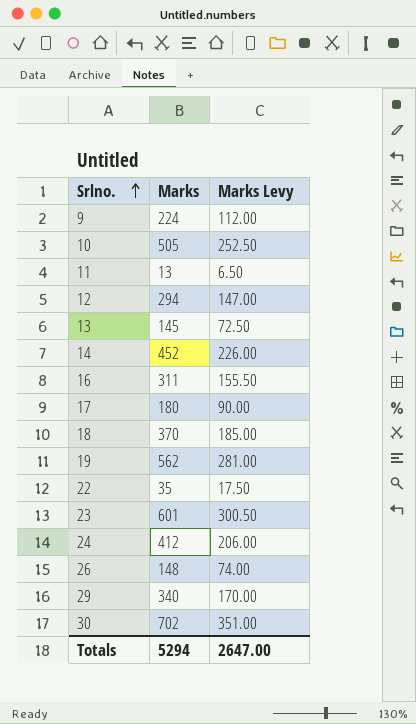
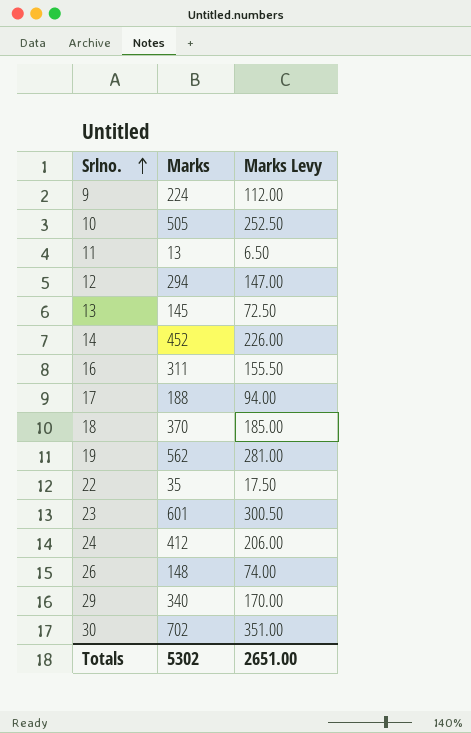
17 | Marks: 180 -> 188
17 | Marks Levy: 90.00 -> 94.00
Totals | Marks: 5294 -> 5302
Totals | Marks Levy: 2647.00 -> 2651.00

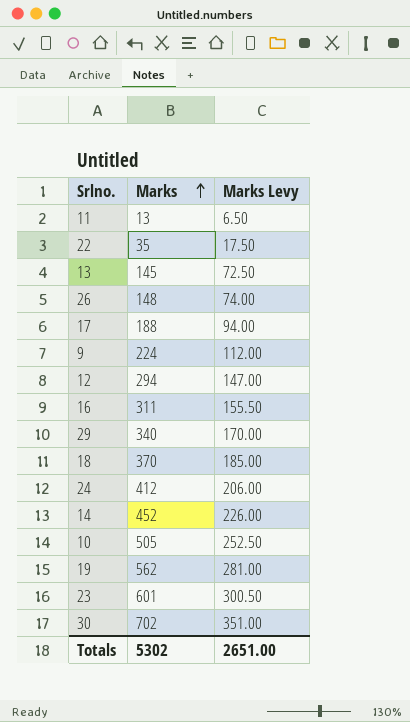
row order: Srlno. ascending -> Marks ascending

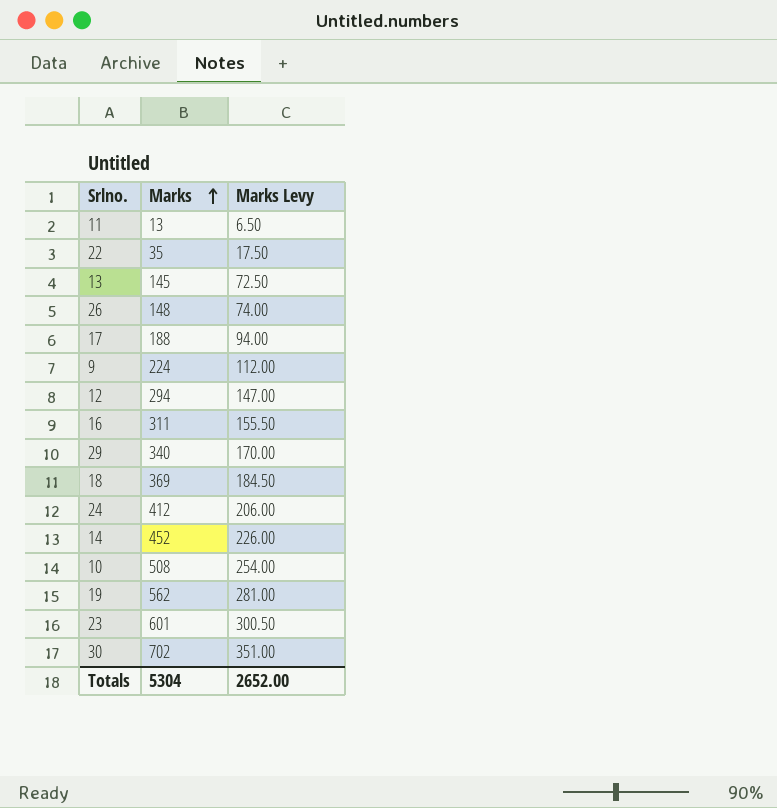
18 | Marks: 370 -> 369
18 | Marks Levy: 185.00 -> 184.50
10 | Marks: 505 -> 508
10 | Marks Levy: 252.50 -> 254.00
Totals | Marks: 5302 -> 5304
Totals | Marks Levy: 2651.00 -> 2652.00

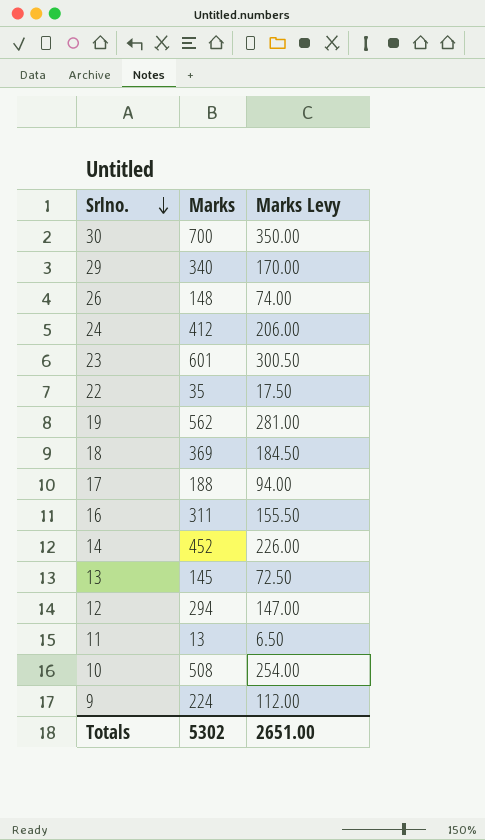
row order: Marks ascending -> Srlno. descending
30 | Marks: 702 -> 700
30 | Marks Levy: 351.00 -> 350.00
Totals | Marks: 5304 -> 5302
Totals | Marks Levy: 2652.00 -> 2651.00

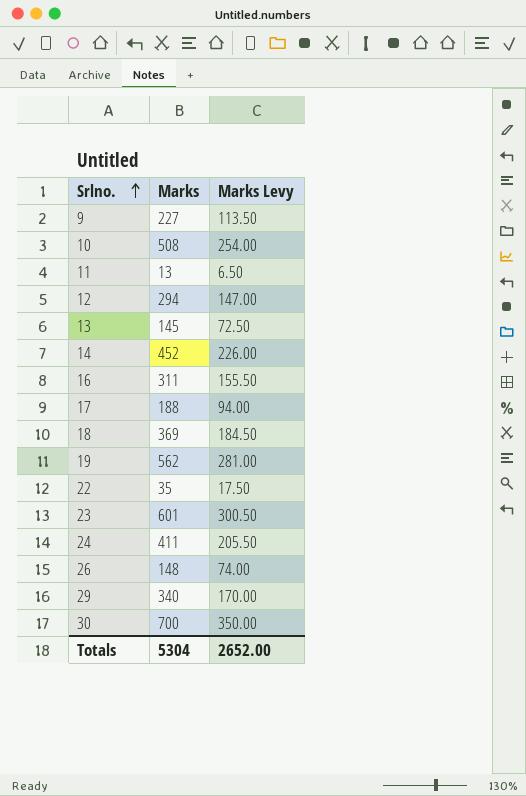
row order: Srlno. descending -> Srlno. ascending
9 | Marks: 224 -> 227
9 | Marks Levy: 112.00 -> 113.50
24 | Marks: 412 -> 411
24 | Marks Levy: 206.00 -> 205.50
Totals | Marks: 5302 -> 5304
Totals | Marks Levy: 2651.00 -> 2652.00

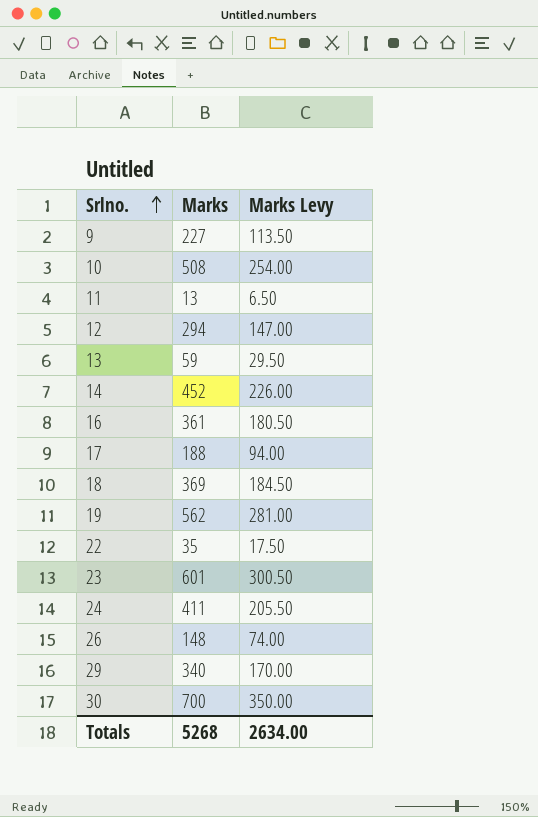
13 | Marks: 145 -> 59
13 | Marks Levy: 72.50 -> 29.50
16 | Marks: 311 -> 361
16 | Marks Levy: 155.50 -> 180.50
Totals | Marks: 5304 -> 5268
Totals | Marks Levy: 2652.00 -> 2634.00

